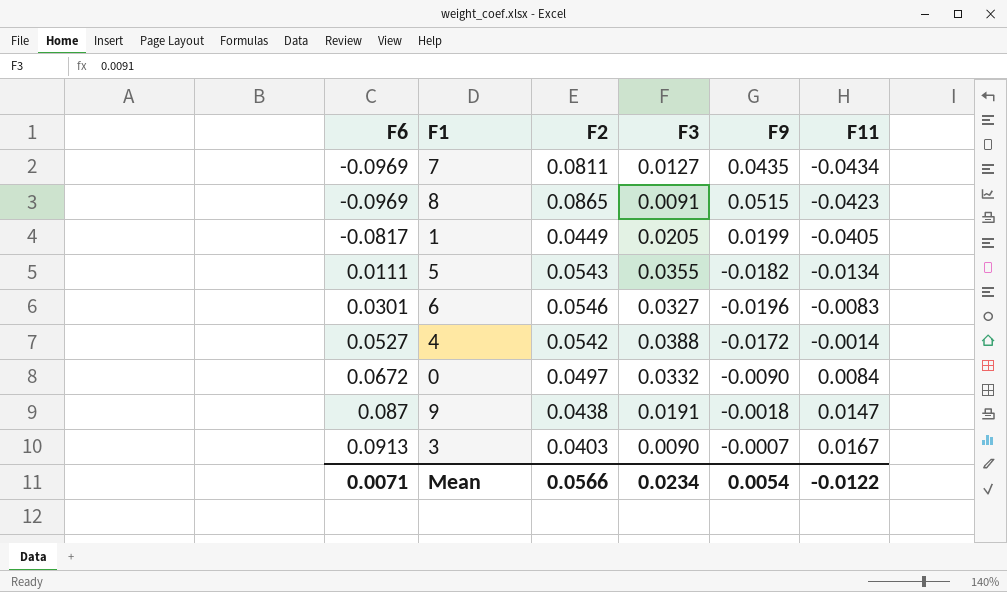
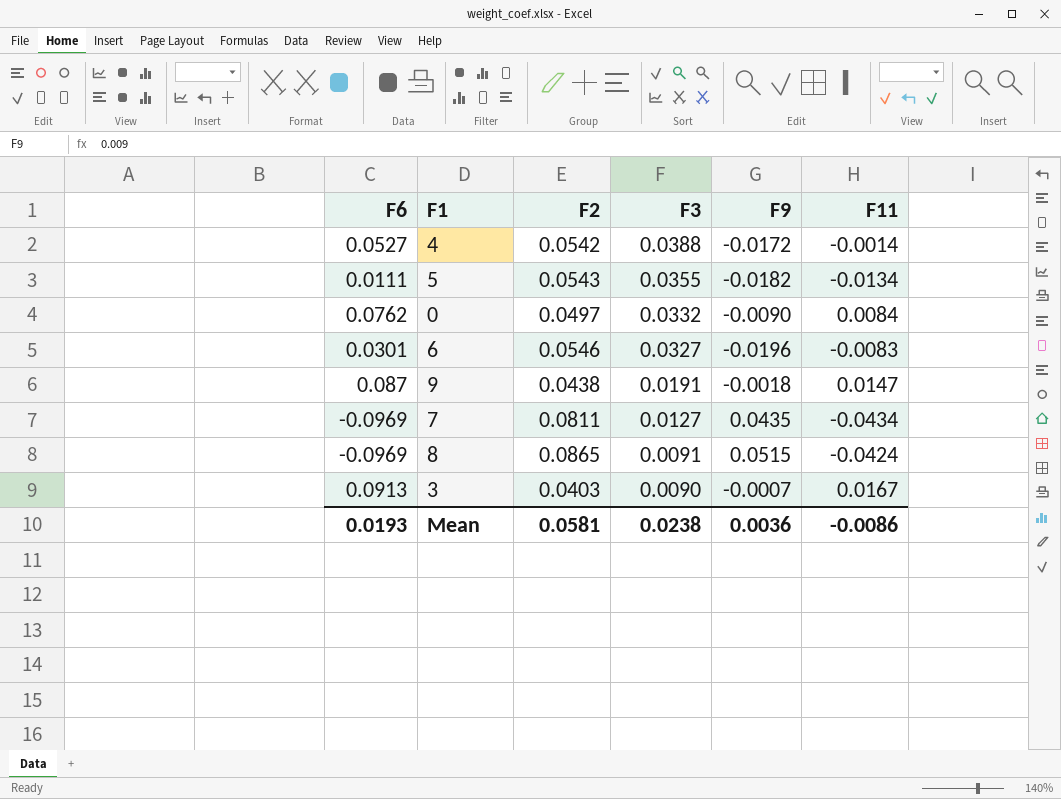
row order: F6 ascending -> F3 descending
row 1: -0.0817 | 0.0449 | 0.0205 | 0.0199 | -0.0405 -> none
0 | F6: 0.0672 -> 0.0762
8 | F11: -0.0423 -> -0.0424
Mean | F6: 0.0071 -> 0.0193
Mean | F2: 0.0566 -> 0.0581
Mean | F3: 0.0234 -> 0.0238
Mean | F9: 0.0054 -> 0.0036
Mean | F11: -0.0122 -> -0.0086

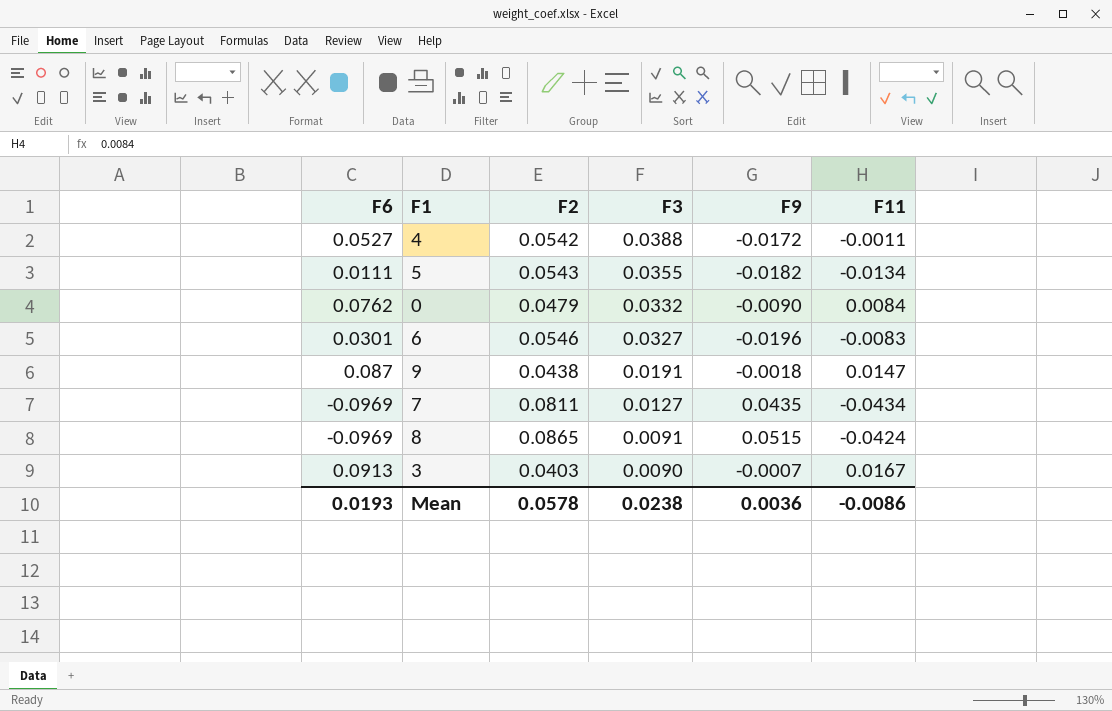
4 | F11: -0.0014 -> -0.0011
0 | F2: 0.0497 -> 0.0479
Mean | F2: 0.0581 -> 0.0578

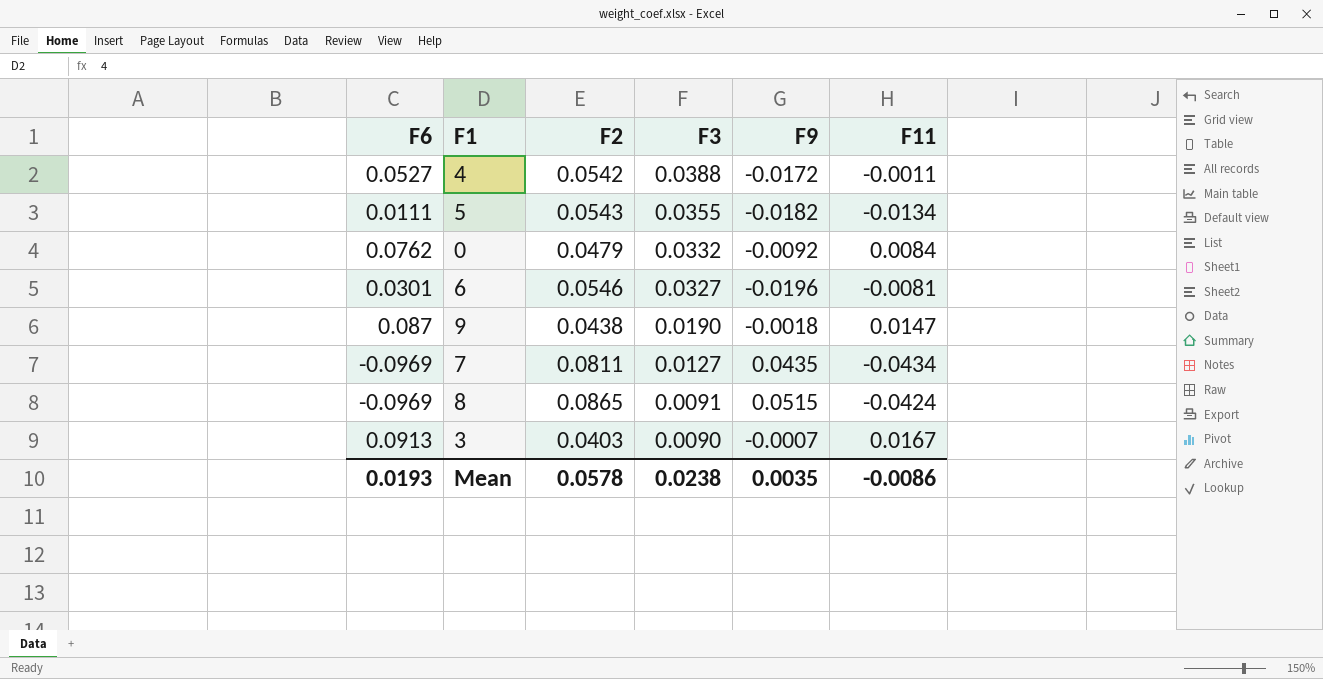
0 | F9: -0.0090 -> -0.0092
6 | F11: -0.0083 -> -0.0081
9 | F3: 0.0191 -> 0.0190
Mean | F9: 0.0036 -> 0.0035

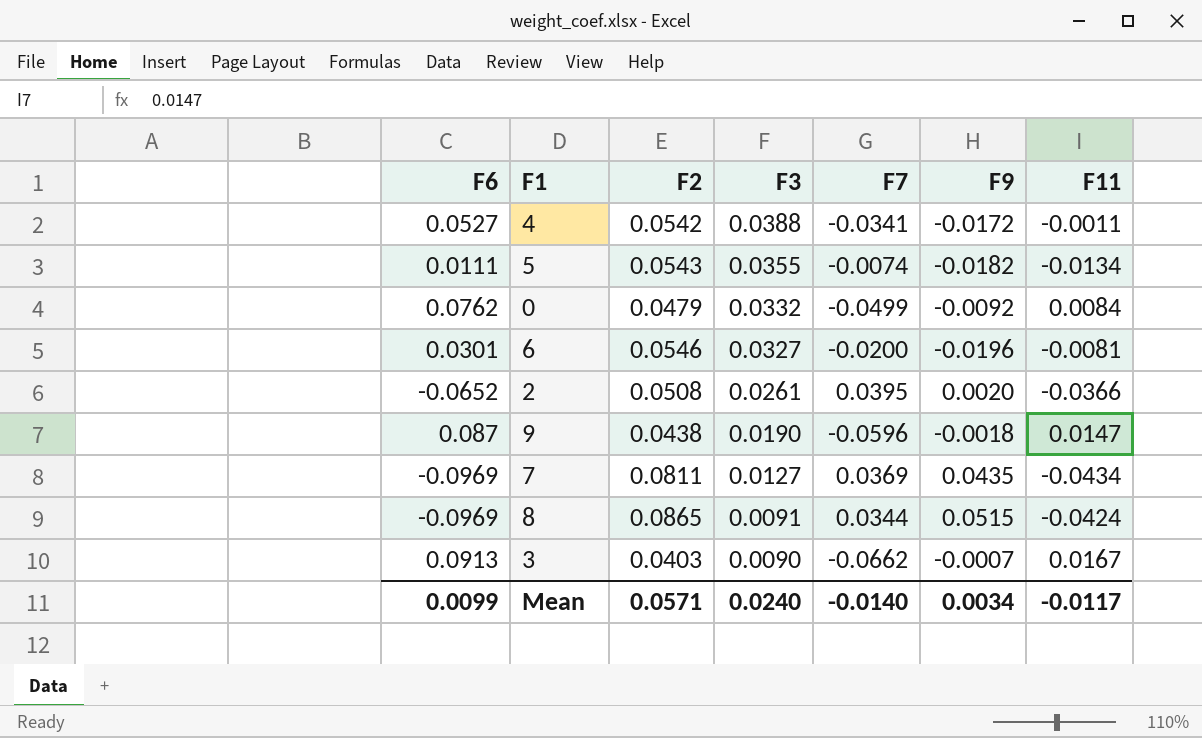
column F7 | position: none -> 5
row 2: none -> -0.0652 | 0.0508 | 0.0261 | 0.0395 | 0.0020 | -0.0366
Mean | F6: 0.0193 -> 0.0099
Mean | F2: 0.0578 -> 0.0571
Mean | F3: 0.0238 -> 0.0240
Mean | F9: 0.0035 -> 0.0034
Mean | F11: -0.0086 -> -0.0117

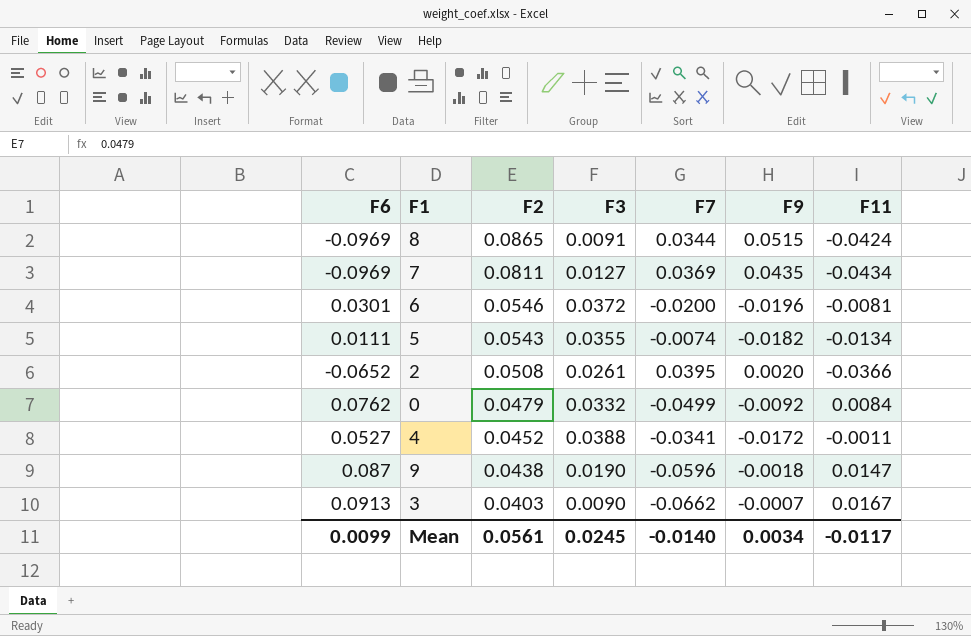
row order: F3 descending -> F2 descending
6 | F3: 0.0327 -> 0.0372
4 | F2: 0.0542 -> 0.0452
Mean | F2: 0.0571 -> 0.0561
Mean | F3: 0.0240 -> 0.0245

